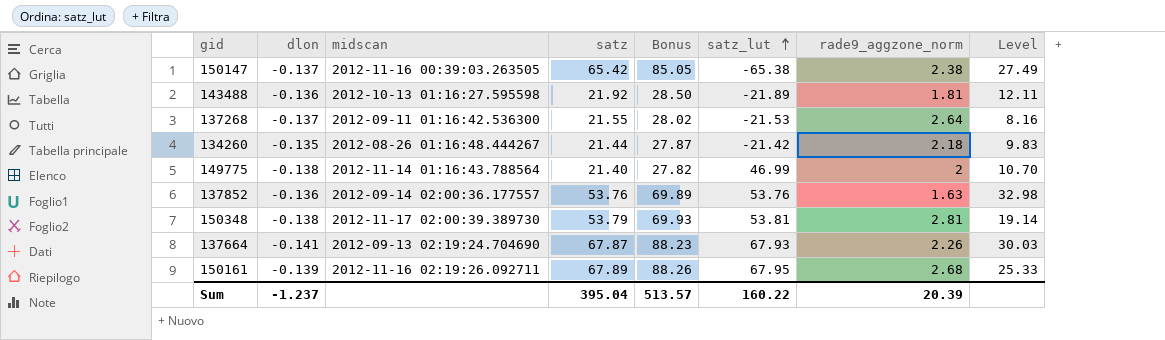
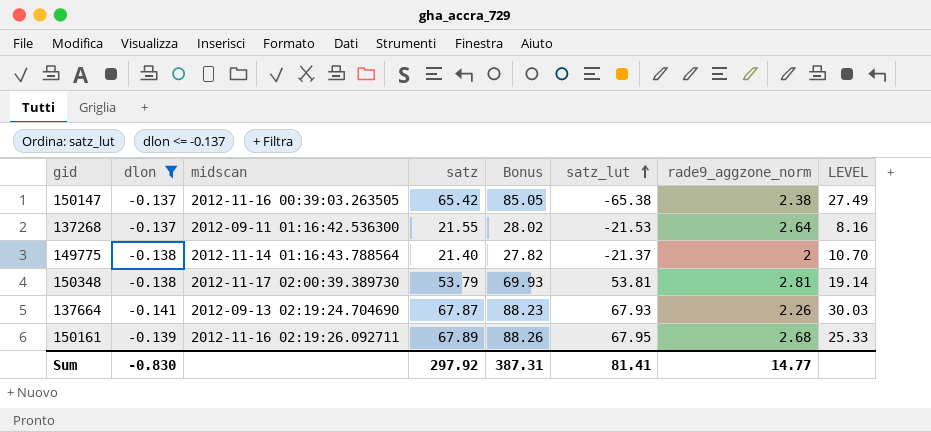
filter: none -> dlon <= -0.137
column name: Level -> LEVEL
149775 | satz_lut: 46.99 -> -21.37
Sum | dlon: -1.237 -> -0.830
Sum | satz: 395.04 -> 297.92
Sum | Bonus: 513.57 -> 387.31
Sum | satz_lut: 160.22 -> 81.41
Sum | rade9_aggzone_norm: 20.39 -> 14.77

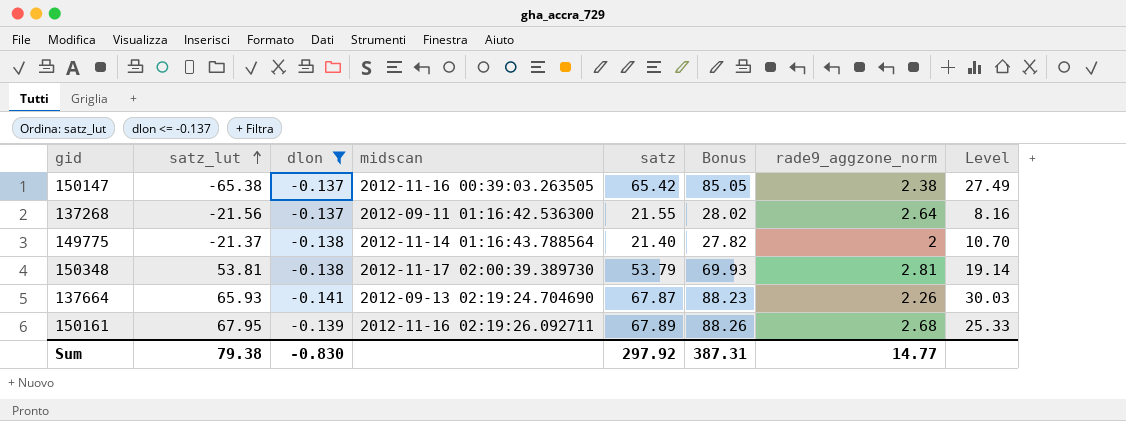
column satz_lut | position: 6 -> 2
column name: LEVEL -> Level
137268 | satz_lut: -21.53 -> -21.56
137664 | satz_lut: 67.93 -> 65.93
Sum | satz_lut: 81.41 -> 79.38

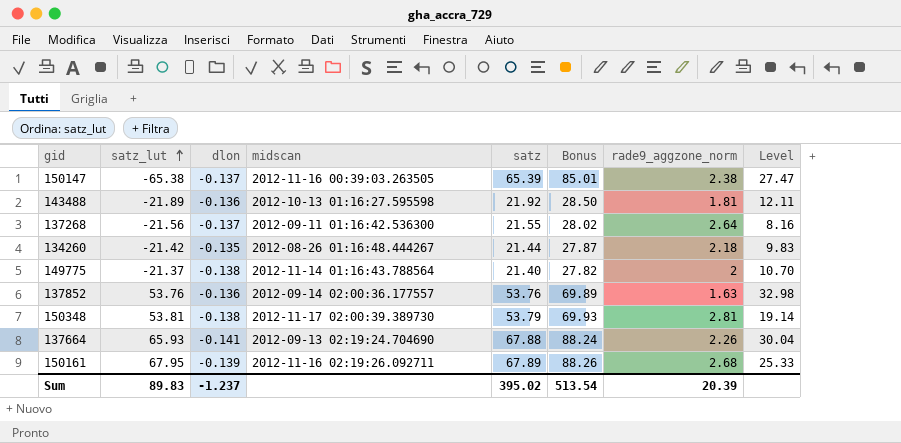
filter: dlon <= -0.137 -> none
150147 | satz: 65.42 -> 65.39
150147 | Bonus: 85.05 -> 85.01
150147 | Level: 27.49 -> 27.47
137664 | satz: 67.87 -> 67.88
137664 | Bonus: 88.23 -> 88.24
137664 | Level: 30.03 -> 30.04
Sum | satz_lut: 79.38 -> 89.83
Sum | dlon: -0.830 -> -1.237
Sum | satz: 297.92 -> 395.02
Sum | Bonus: 387.31 -> 513.54
Sum | rade9_aggzone_norm: 14.77 -> 20.39

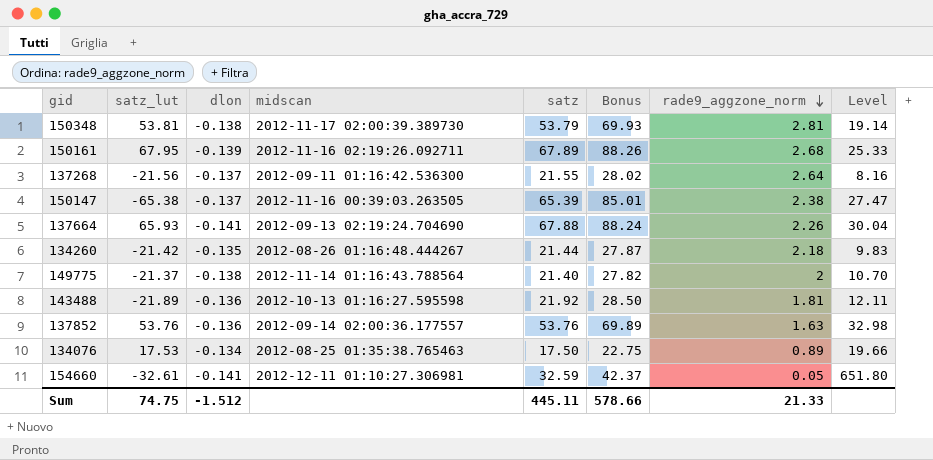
row order: satz_lut ascending -> rade9_aggzone_norm descending
row 134076: none -> 17.53 | -0.134 | 2012-08-25 01:35:38.765463 | 17.50 | 22.75 | 0.89 | 19.66
row 154660: none -> -32.61 | -0.141 | 2012-12-11 01:10:27.306981 | 32.59 | 42.37 | 0.05 | 651.80
Sum | satz_lut: 89.83 -> 74.75
Sum | dlon: -1.237 -> -1.512
Sum | satz: 395.02 -> 445.11
Sum | Bonus: 513.54 -> 578.66
Sum | rade9_aggzone_norm: 20.39 -> 21.33

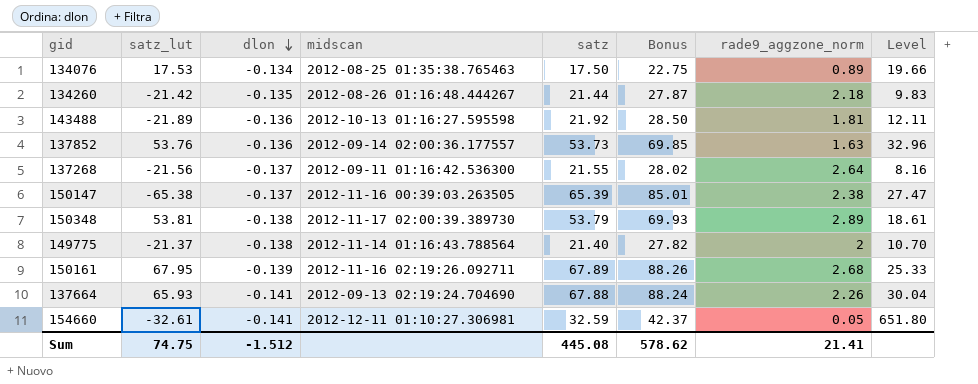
row order: rade9_aggzone_norm descending -> dlon descending
137852 | satz: 53.76 -> 53.73
137852 | Bonus: 69.89 -> 69.85
137852 | Level: 32.98 -> 32.96
150348 | rade9_aggzone_norm: 2.81 -> 2.89
150348 | Level: 19.14 -> 18.61
Sum | satz: 445.11 -> 445.08
Sum | Bonus: 578.66 -> 578.62
Sum | rade9_aggzone_norm: 21.33 -> 21.41

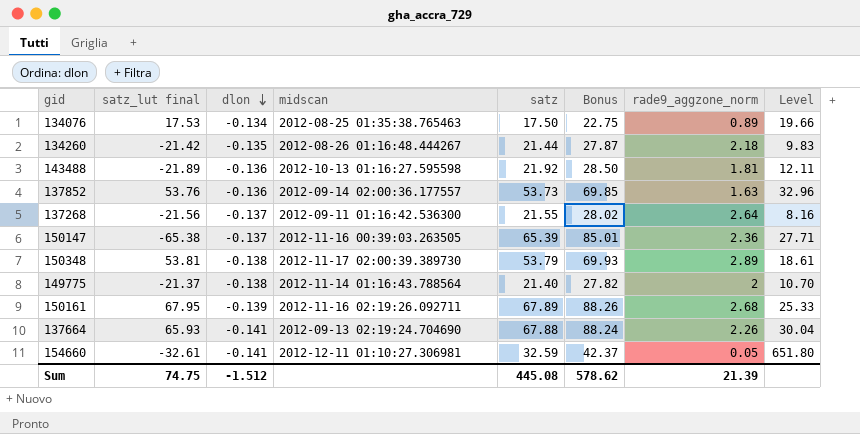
column name: satz_lut -> satz_lut final
150147 | rade9_aggzone_norm: 2.38 -> 2.36
150147 | Level: 27.47 -> 27.71
Sum | rade9_aggzone_norm: 21.41 -> 21.39

